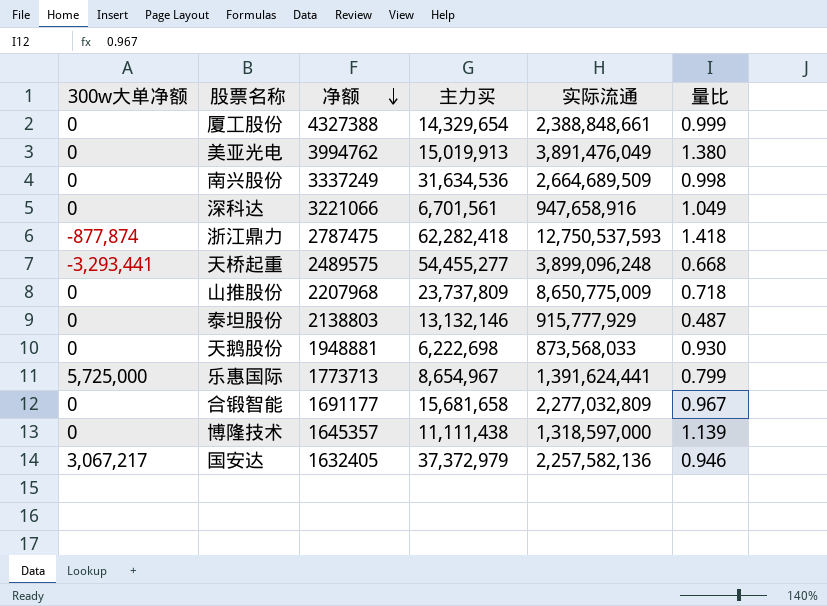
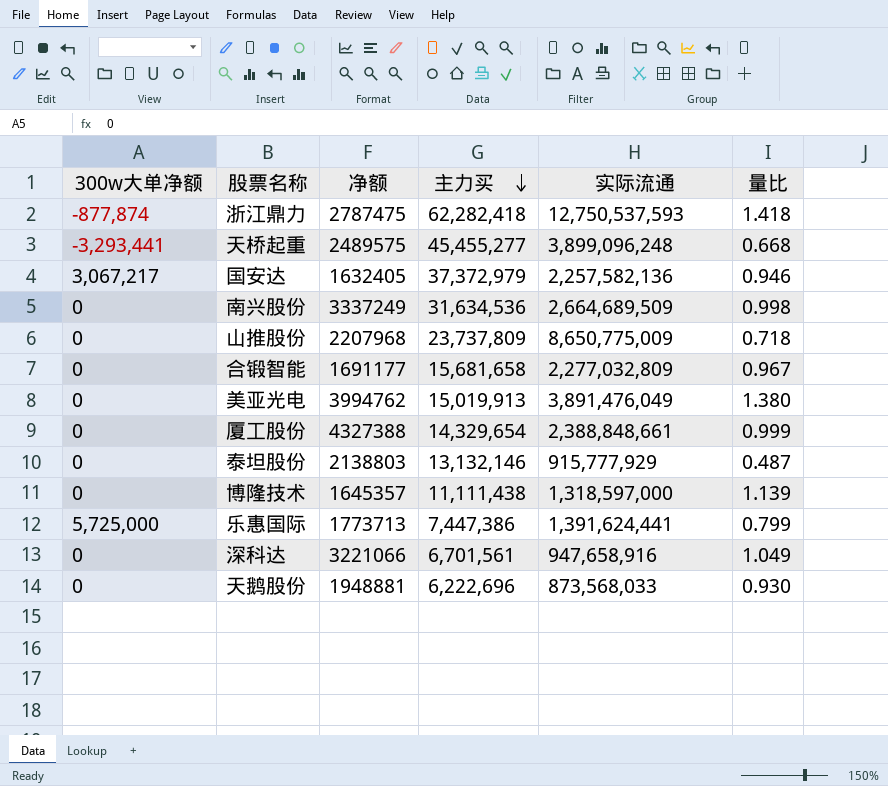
row order: 净额 descending -> 主力买 descending
天桥起重 | 主力买: 54,455,277 -> 45,455,277
乐惠国际 | 主力买: 8,654,967 -> 7,447,386
天鹅股份 | 主力买: 6,222,698 -> 6,222,696

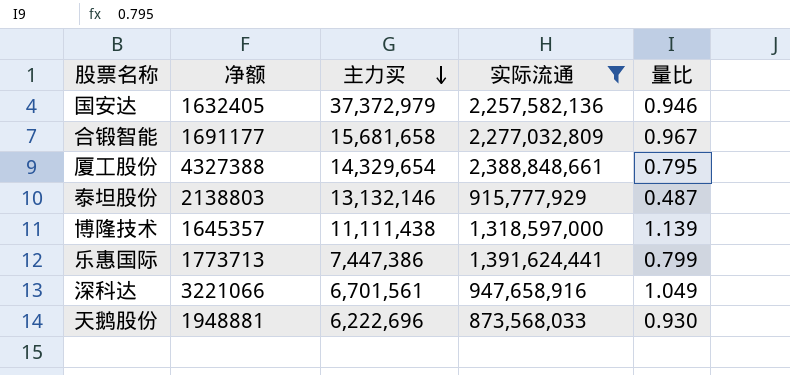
filter: none -> 实际流通 <= 2,388,848,661
column 300w大单净额 | position: 1 -> none
厦工股份 | 量比: 0.999 -> 0.795

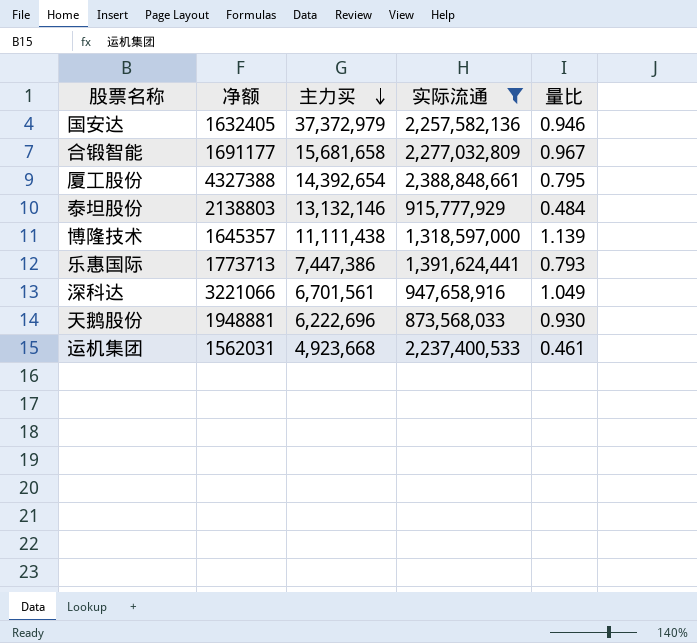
厦工股份 | 主力买: 14,329,654 -> 14,392,654
泰坦股份 | 量比: 0.487 -> 0.484
乐惠国际 | 量比: 0.799 -> 0.793
row 运机集团: none -> 1562031 | 4,923,668 | 2,237,400,533 | 0.461

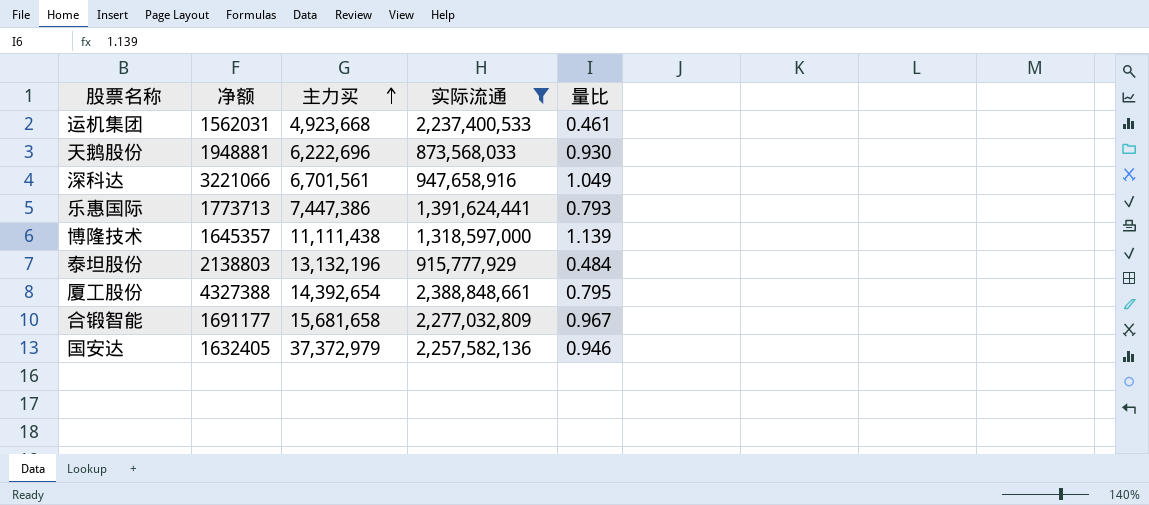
row order: 主力买 descending -> 主力买 ascending
泰坦股份 | 主力买: 13,132,146 -> 13,132,196

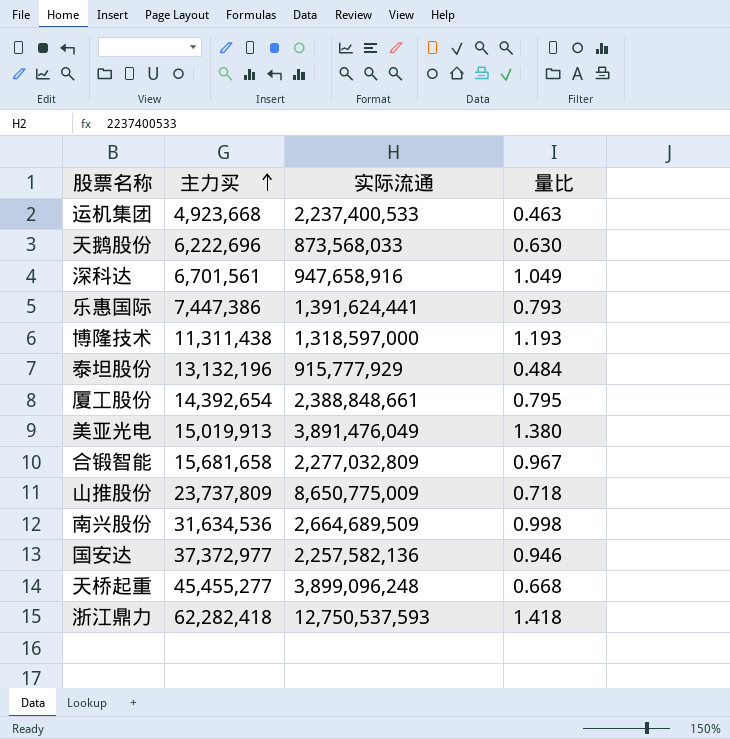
filter: 实际流通 <= 2,388,848,661 -> none
column 净额 | position: 2 -> none
运机集团 | 量比: 0.461 -> 0.463
天鹅股份 | 量比: 0.930 -> 0.630
博隆技术 | 主力买: 11,111,438 -> 11,311,438
博隆技术 | 量比: 1.139 -> 1.193
国安达 | 主力买: 37,372,979 -> 37,372,977

